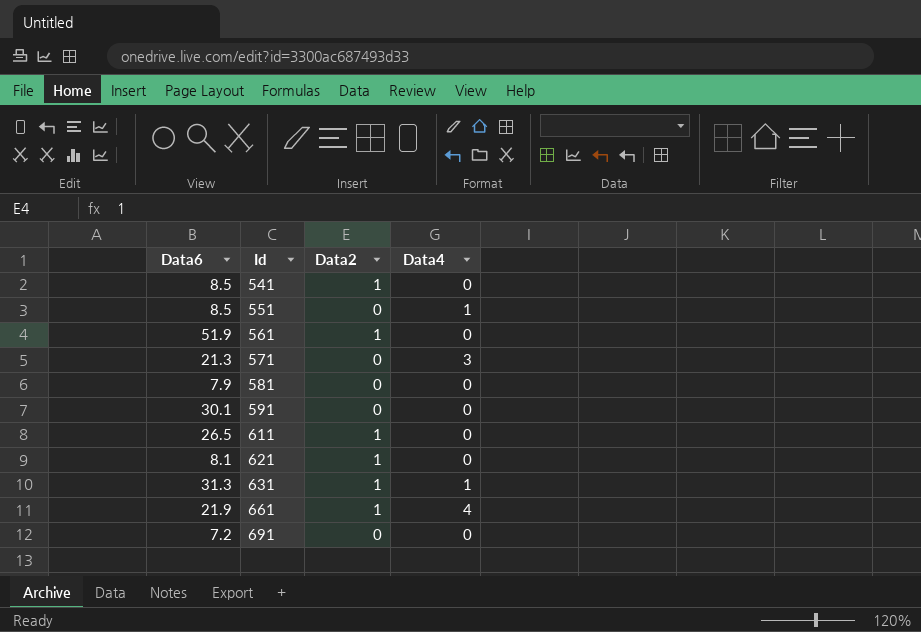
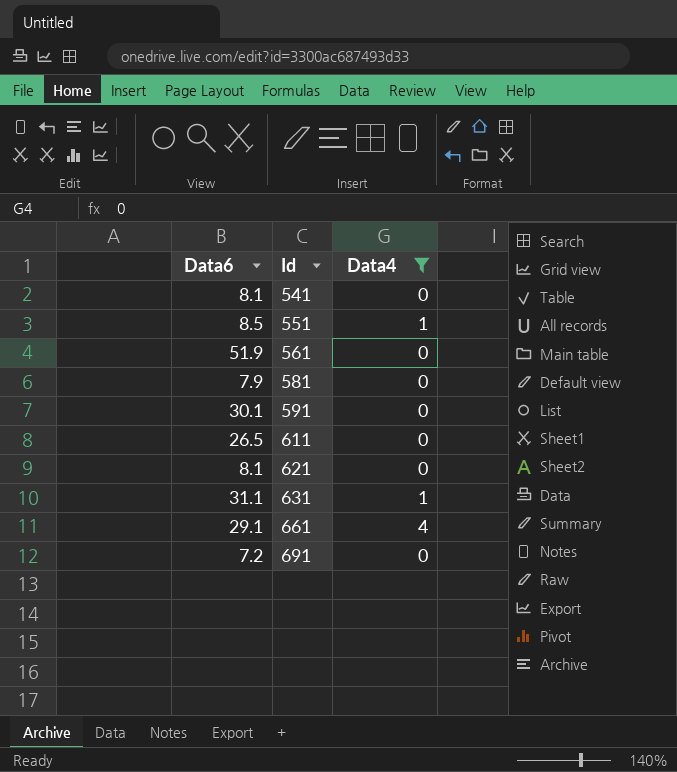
filter: none -> Data4 != 3
column Data2 | position: 3 -> none
541 | Data6: 8.5 -> 8.1
631 | Data6: 31.3 -> 31.1
661 | Data6: 21.9 -> 29.1

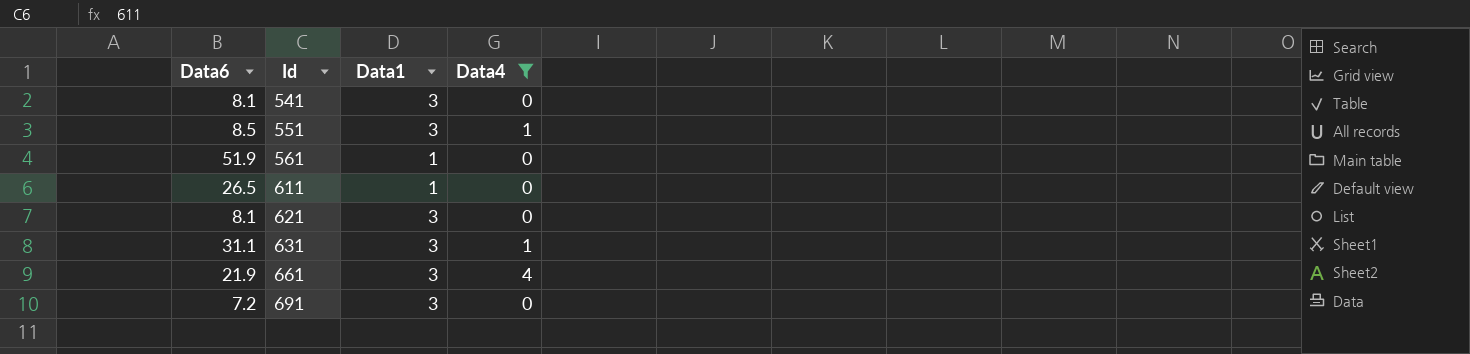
column Data1 | position: none -> 3
row 581: 7.9 | 0 -> none
row 591: 30.1 | 0 -> none
661 | Data6: 29.1 -> 21.9

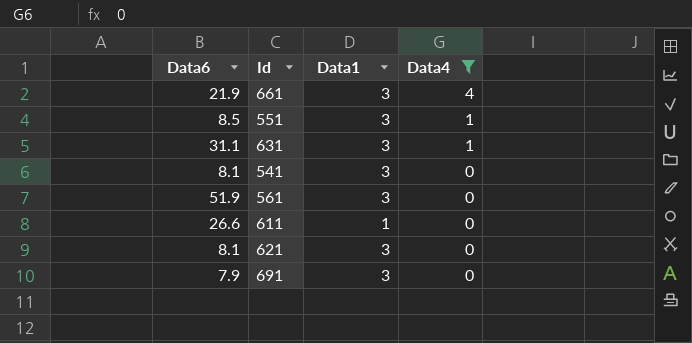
row order: Id ascending -> Data4 descending
561 | Data1: 1 -> 3
611 | Data6: 26.5 -> 26.6
691 | Data6: 7.2 -> 7.9

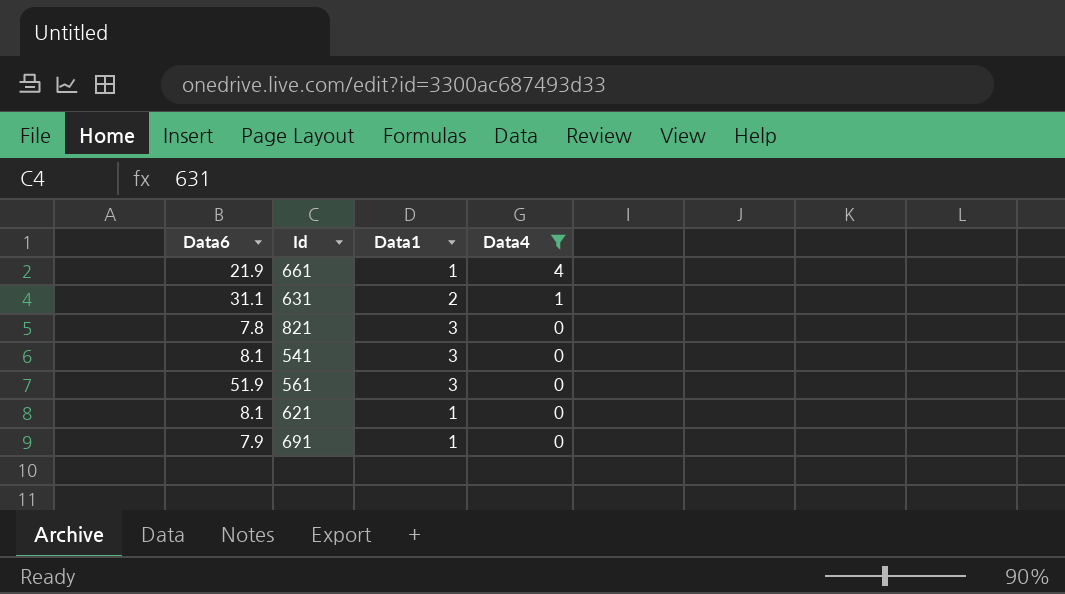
row 551: 8.5 | 3 | 1 -> none
row 611: 26.6 | 1 | 0 -> none
661 | Data1: 3 -> 1
631 | Data1: 3 -> 2
row 821: none -> 7.8 | 3 | 0
621 | Data1: 3 -> 1
691 | Data1: 3 -> 1

